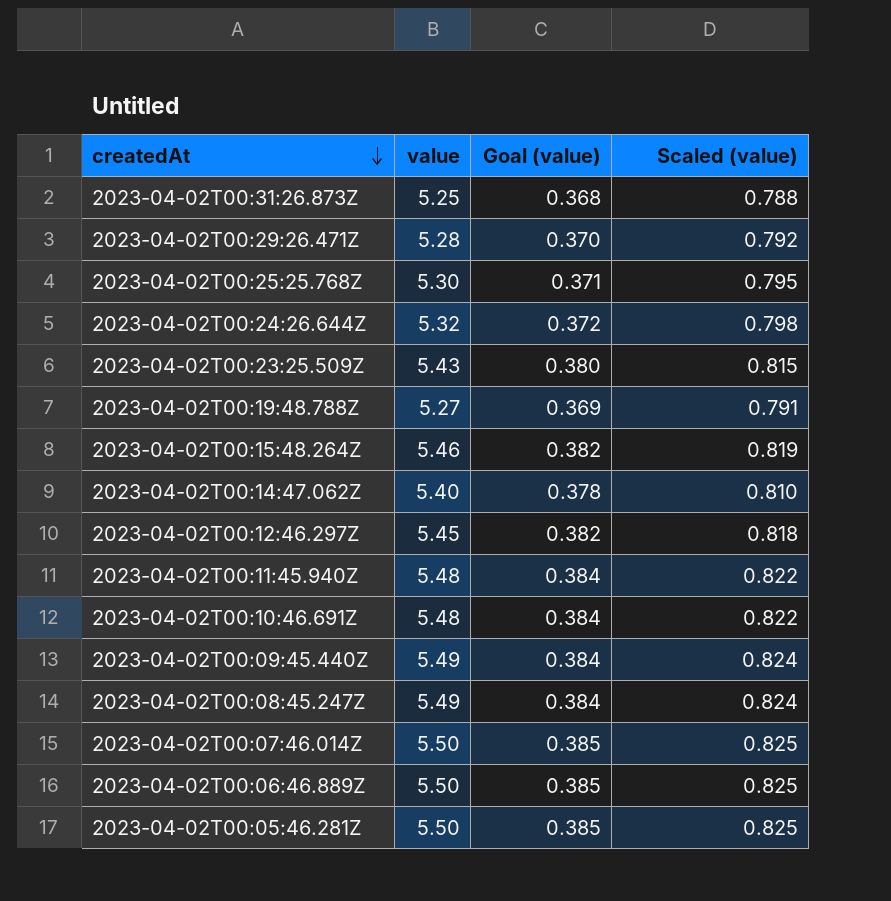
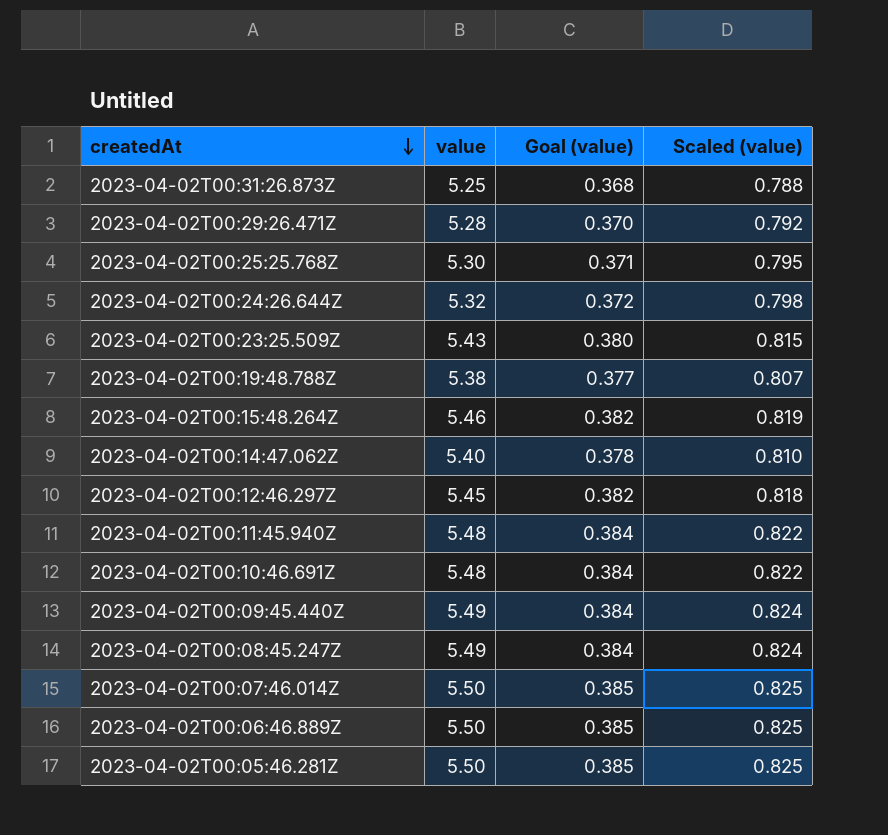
2023-04-02T00:19:48.788Z | value: 5.27 -> 5.38
2023-04-02T00:19:48.788Z | Goal (value): 0.369 -> 0.377
2023-04-02T00:19:48.788Z | Scaled (value): 0.791 -> 0.807

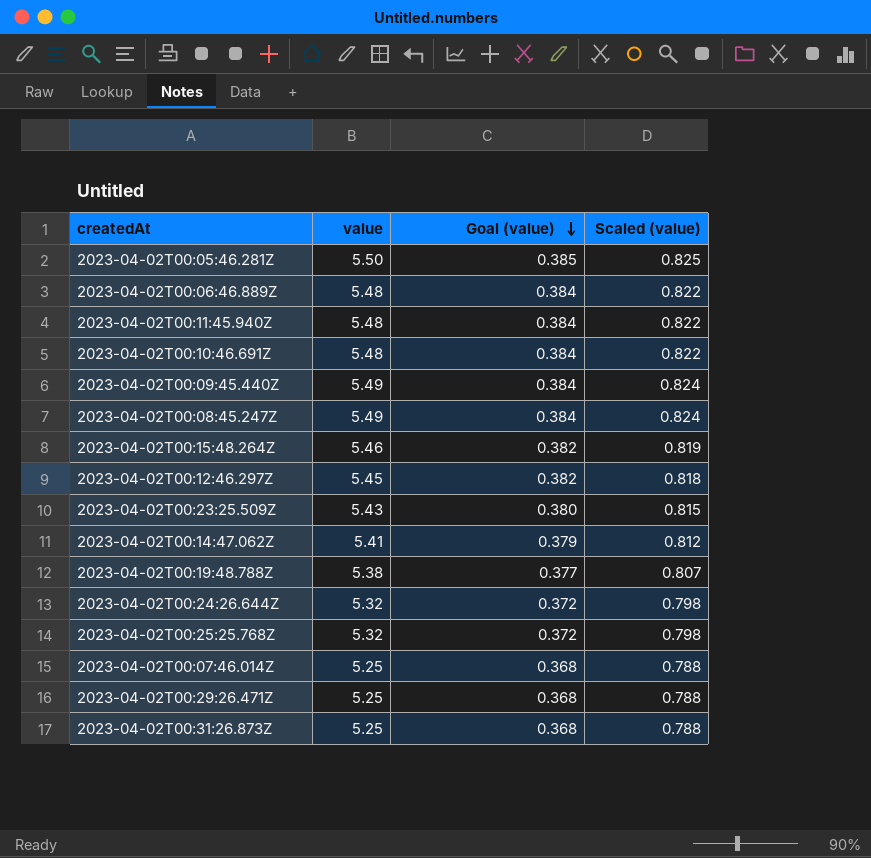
row order: createdAt descending -> Goal (value) descending
2023-04-02T00:06:46.889Z | value: 5.50 -> 5.48
2023-04-02T00:06:46.889Z | Goal (value): 0.385 -> 0.384
2023-04-02T00:06:46.889Z | Scaled (value): 0.825 -> 0.822
2023-04-02T00:14:47.062Z | value: 5.40 -> 5.41
2023-04-02T00:14:47.062Z | Goal (value): 0.378 -> 0.379
2023-04-02T00:14:47.062Z | Scaled (value): 0.810 -> 0.812
2023-04-02T00:25:25.768Z | value: 5.30 -> 5.32
2023-04-02T00:25:25.768Z | Goal (value): 0.371 -> 0.372
2023-04-02T00:25:25.768Z | Scaled (value): 0.795 -> 0.798
2023-04-02T00:07:46.014Z | value: 5.50 -> 5.25
2023-04-02T00:07:46.014Z | Goal (value): 0.385 -> 0.368
2023-04-02T00:07:46.014Z | Scaled (value): 0.825 -> 0.788
2023-04-02T00:29:26.471Z | value: 5.28 -> 5.25
2023-04-02T00:29:26.471Z | Goal (value): 0.370 -> 0.368
2023-04-02T00:29:26.471Z | Scaled (value): 0.792 -> 0.788

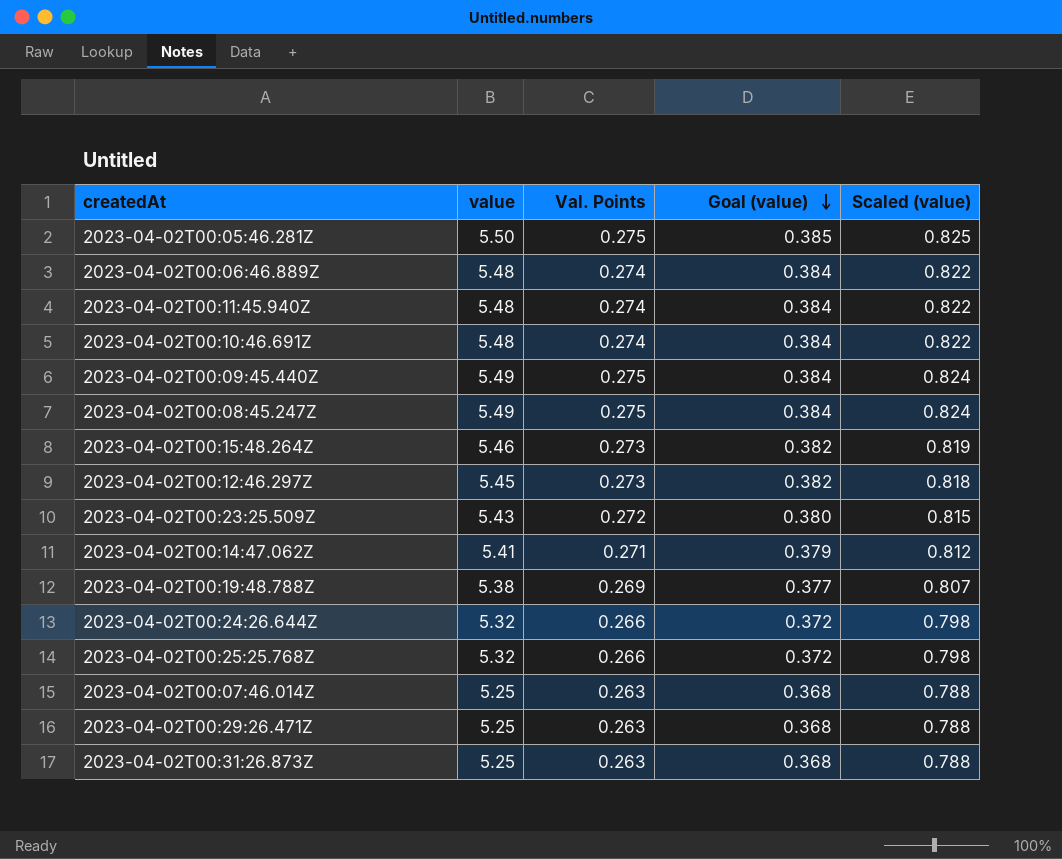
column Val. Points | formula: none -> [value] * 0.05

